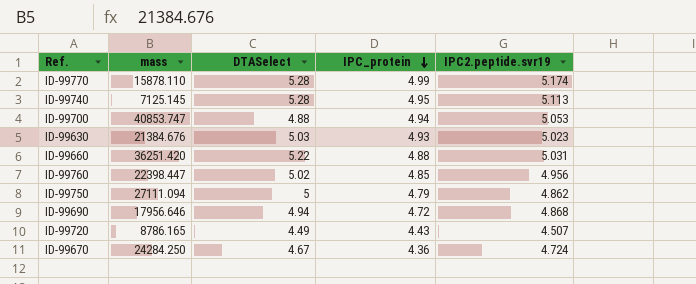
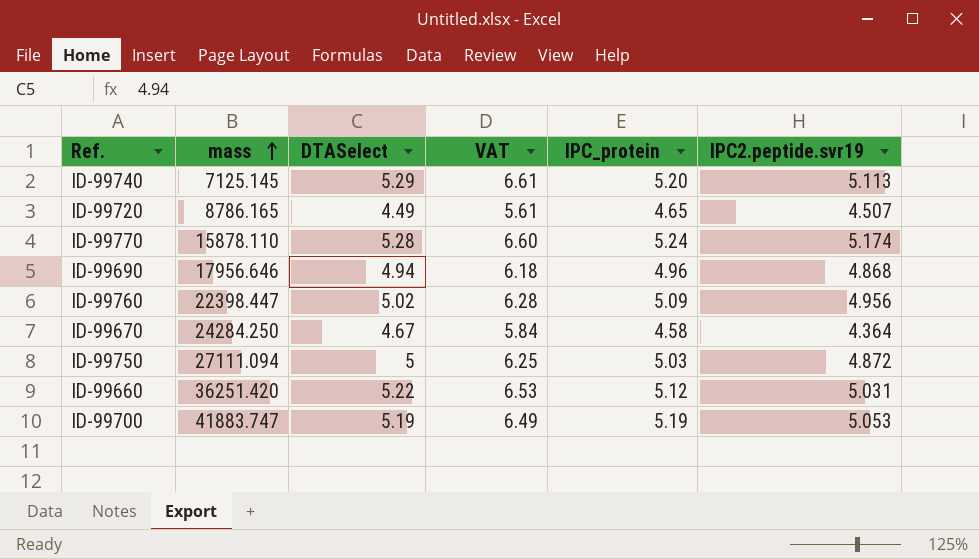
row order: IPC_protein descending -> mass ascending
column VAT | formula: none -> [DTASelect] * 1.25
row ID-99630: 21384.676 | 5.03 | 4.93 | 5.023 -> none
ID-99740 | DTASelect: 5.28 -> 5.29
ID-99740 | IPC_protein: 4.95 -> 5.20
ID-99720 | IPC_protein: 4.43 -> 4.65
ID-99770 | IPC_protein: 4.99 -> 5.24
ID-99690 | IPC_protein: 4.72 -> 4.96
ID-99760 | IPC_protein: 4.85 -> 5.09
ID-99670 | IPC_protein: 4.36 -> 4.58
ID-99670 | IPC2.peptide.svr19: 4.724 -> 4.364
ID-99750 | IPC_protein: 4.79 -> 5.03
ID-99750 | IPC2.peptide.svr19: 4.862 -> 4.872
ID-99660 | IPC_protein: 4.88 -> 5.12
ID-99700 | mass: 40853.747 -> 41883.747
ID-99700 | DTASelect: 4.88 -> 5.19
ID-99700 | IPC_protein: 4.94 -> 5.19

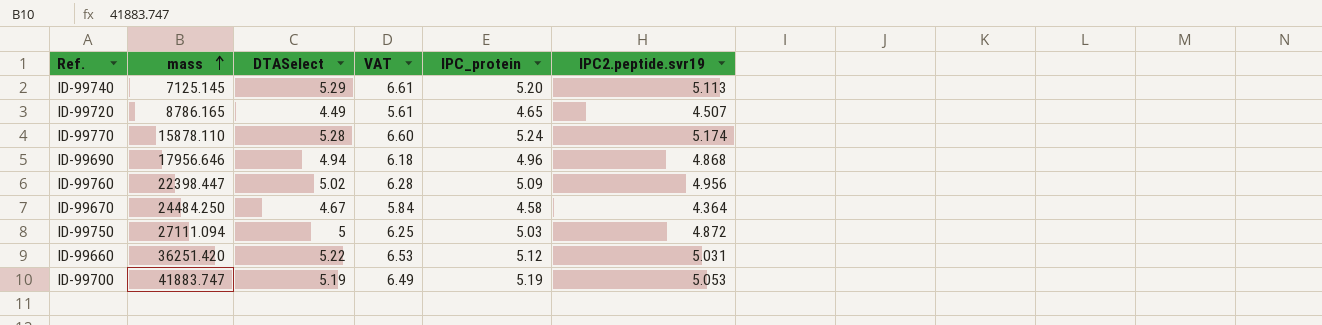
ID-99670 | mass: 24284.250 -> 24484.250

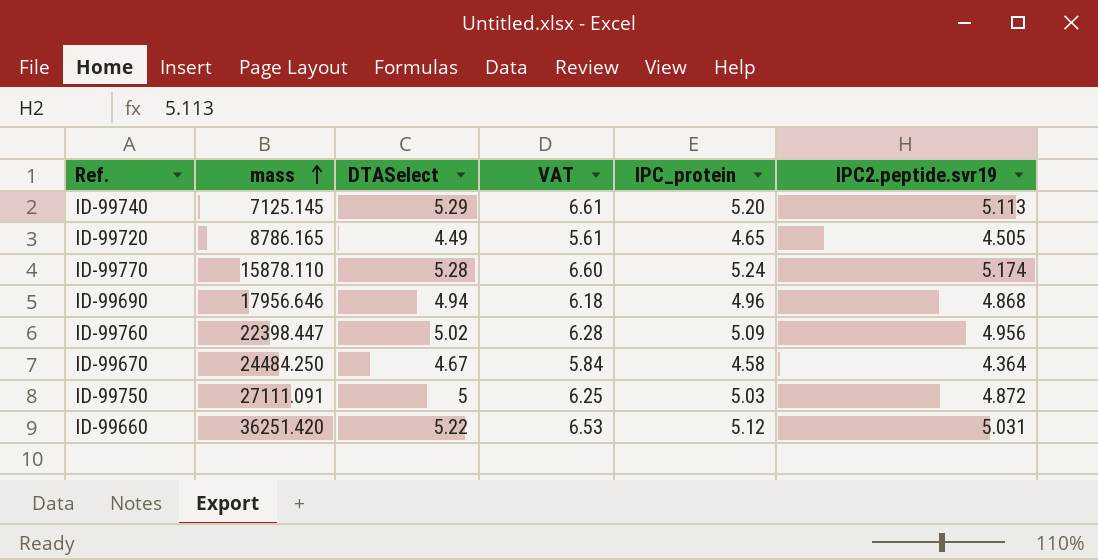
row ID-99700: 41883.747 | 5.19 | 6.49 | 5.19 | 5.053 -> none
ID-99720 | IPC2.peptide.svr19: 4.507 -> 4.505
ID-99750 | mass: 27111.094 -> 27111.091

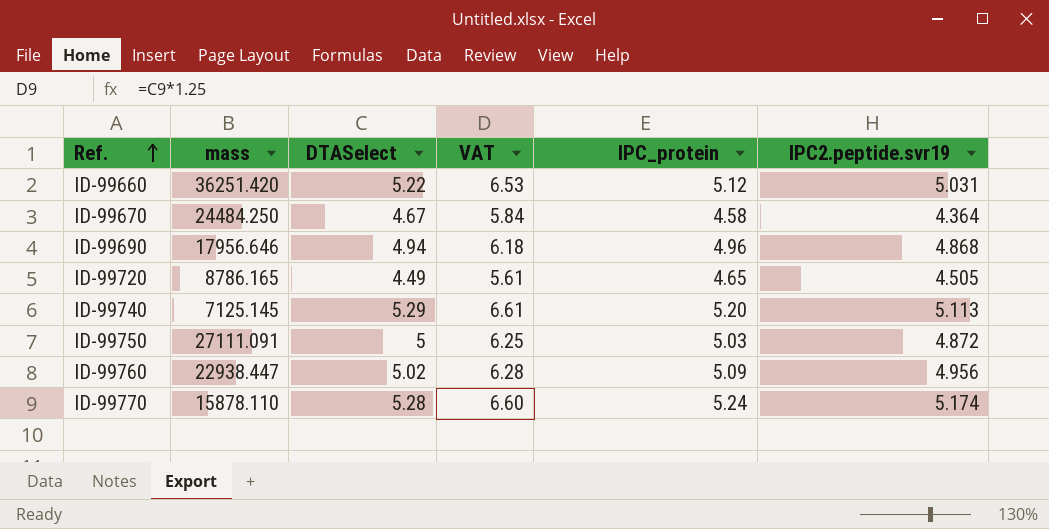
row order: mass ascending -> Ref. ascending
ID-99760 | mass: 22398.447 -> 22938.447

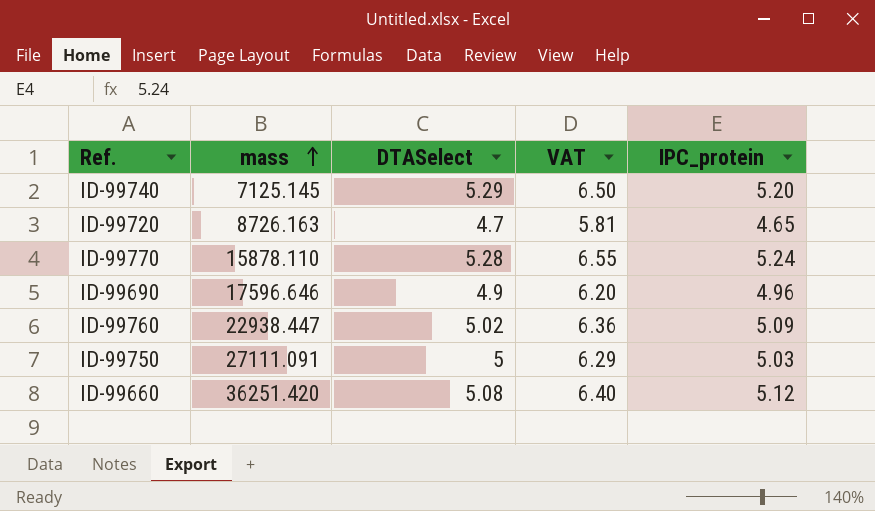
row order: Ref. ascending -> mass ascending
column IPC2.peptide.svr19 | position: 6 -> none
column VAT | formula: [DTASelect] * 1.25 -> [IPC_protein] * 1.25
row ID-99670: 24484.250 | 4.67 | 5.84 | 4.58 | 4.364 -> none
ID-99720 | mass: 8786.165 -> 8726.163
ID-99720 | DTASelect: 4.49 -> 4.7
ID-99690 | mass: 17956.646 -> 17596.646
ID-99690 | DTASelect: 4.94 -> 4.9
ID-99660 | DTASelect: 5.22 -> 5.08

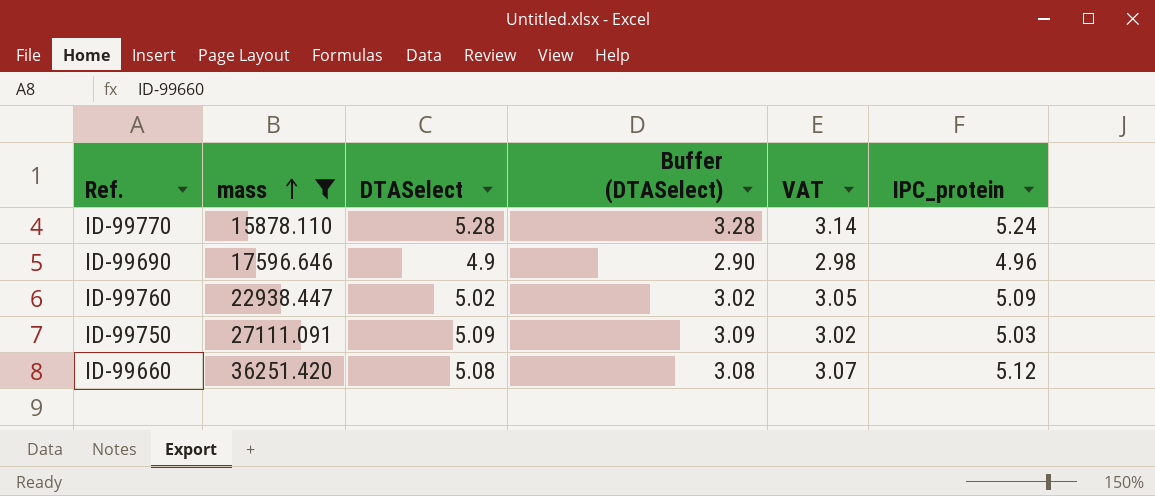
filter: none -> mass >= 15878.110
column Buffer (DTASelect) | formula: none -> [DTASelect] - 2
column VAT | formula: [IPC_protein] * 1.25 -> [IPC_protein] * 0.6
ID-99750 | DTASelect: 5 -> 5.09

